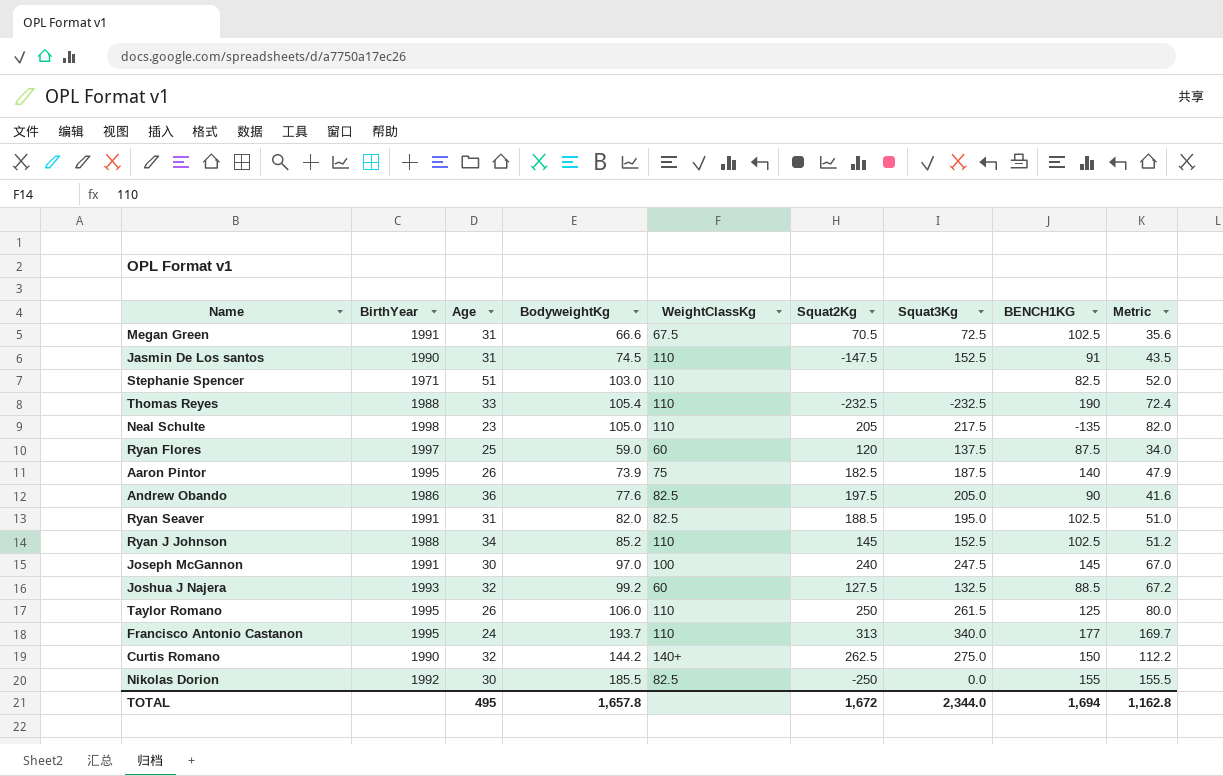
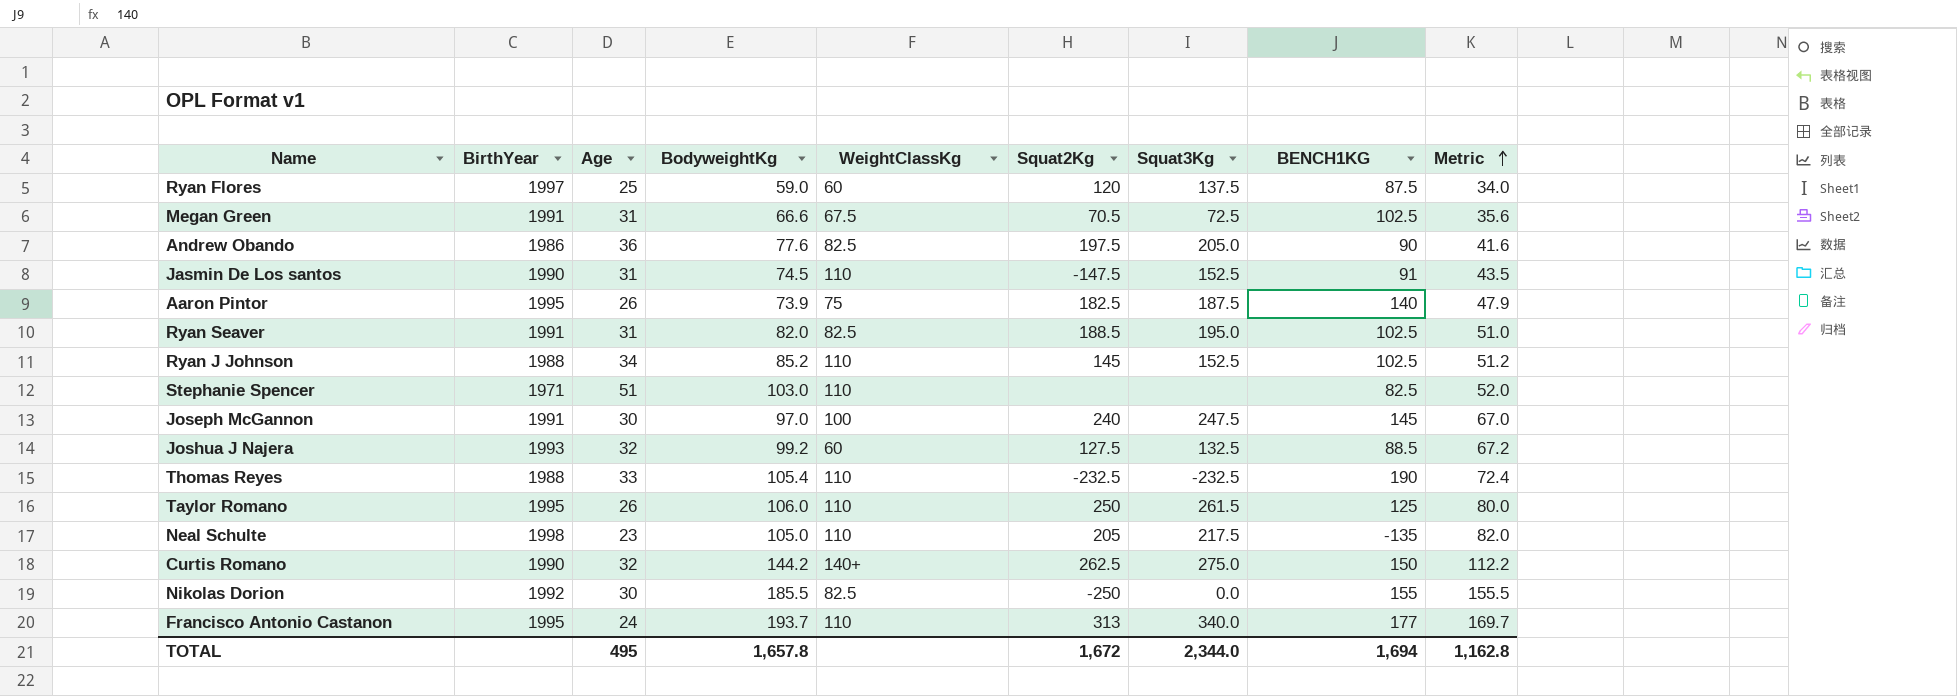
row order: none -> Metric ascending

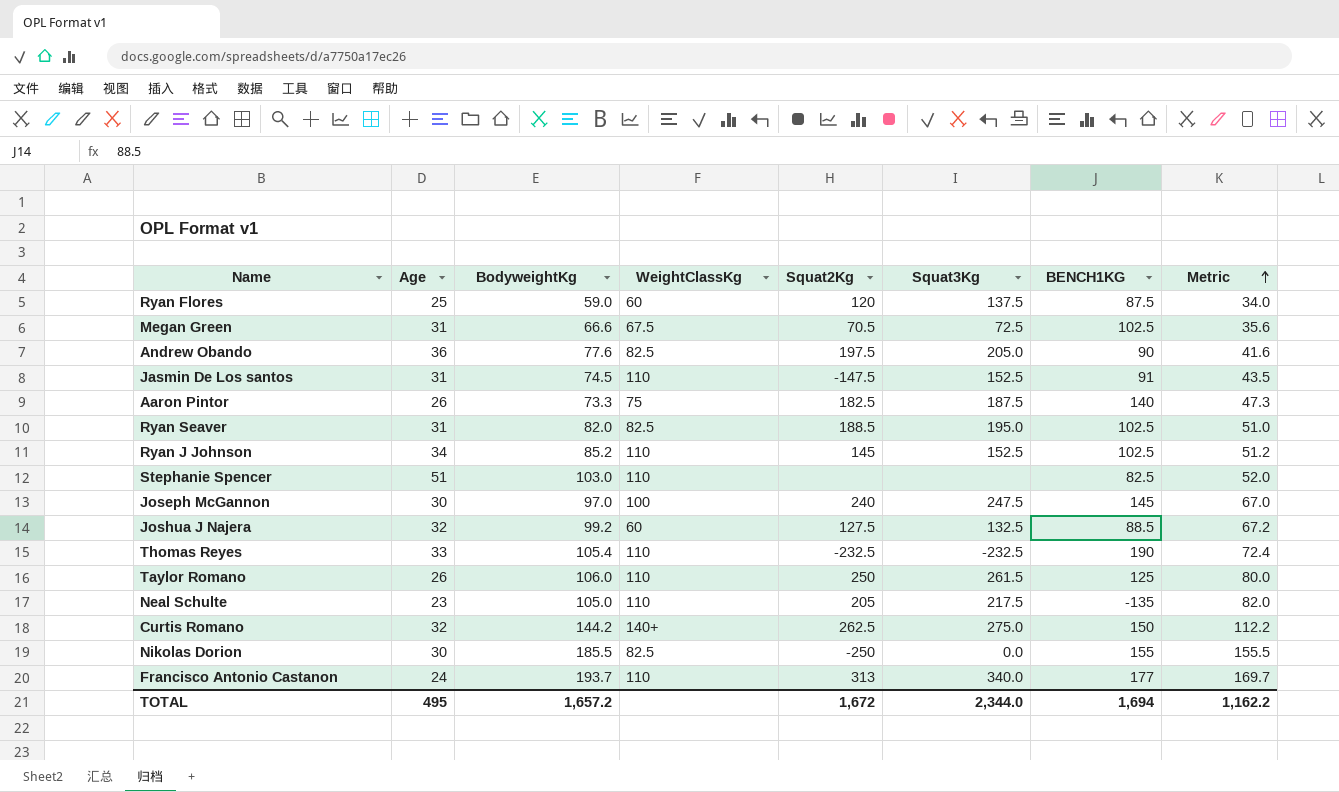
column BirthYear | position: 2 -> none
Aaron Pintor | BodyweightKg: 73.9 -> 73.3
Aaron Pintor | Metric: 47.9 -> 47.3
TOTAL | BodyweightKg: 1,657.8 -> 1,657.2
TOTAL | Metric: 1,162.8 -> 1,162.2

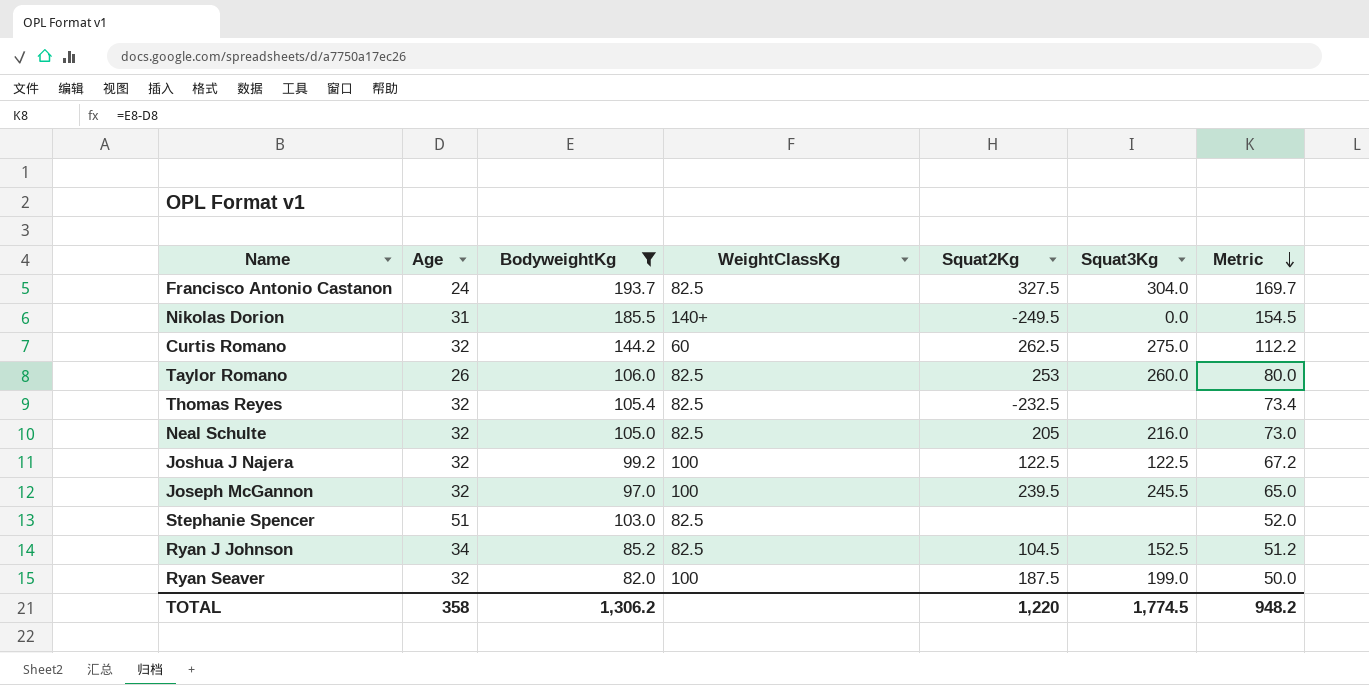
filter: none -> BodyweightKg >= 82.0
row order: Metric ascending -> Metric descending
column BENCH1KG | position: 7 -> none
Francisco Antonio Castanon | WeightClassKg: 110 -> 82.5
Francisco Antonio Castanon | Squat2Kg: 313 -> 327.5
Francisco Antonio Castanon | Squat3Kg: 340.0 -> 304.0
Nikolas Dorion | Age: 30 -> 31
Nikolas Dorion | WeightClassKg: 82.5 -> 140+
Nikolas Dorion | Squat2Kg: -250 -> -249.5
Nikolas Dorion | Metric: 155.5 -> 154.5
Curtis Romano | WeightClassKg: 140+ -> 60
Taylor Romano | WeightClassKg: 110 -> 82.5
Taylor Romano | Squat2Kg: 250 -> 253
Taylor Romano | Squat3Kg: 261.5 -> 260.0
Thomas Reyes | Age: 33 -> 32
Thomas Reyes | WeightClassKg: 110 -> 82.5
Thomas Reyes | Squat3Kg: -232.5 -> none
Thomas Reyes | Metric: 72.4 -> 73.4
Neal Schulte | Age: 23 -> 32
Neal Schulte | WeightClassKg: 110 -> 82.5
Neal Schulte | Squat3Kg: 217.5 -> 216.0
Neal Schulte | Metric: 82.0 -> 73.0
Joshua J Najera | WeightClassKg: 60 -> 100
Joshua J Najera | Squat2Kg: 127.5 -> 122.5
Joshua J Najera | Squat3Kg: 132.5 -> 122.5
Joseph McGannon | Age: 30 -> 32
Joseph McGannon | Squat2Kg: 240 -> 239.5
Joseph McGannon | Squat3Kg: 247.5 -> 245.5
Joseph McGannon | Metric: 67.0 -> 65.0
Stephanie Spencer | WeightClassKg: 110 -> 82.5
Ryan J Johnson | WeightClassKg: 110 -> 82.5
Ryan J Johnson | Squat2Kg: 145 -> 104.5
Ryan Seaver | Age: 31 -> 32
Ryan Seaver | WeightClassKg: 82.5 -> 100
Ryan Seaver | Squat2Kg: 188.5 -> 187.5
Ryan Seaver | Squat3Kg: 195.0 -> 199.0
Ryan Seaver | Metric: 51.0 -> 50.0
TOTAL | Age: 495 -> 358
TOTAL | BodyweightKg: 1,657.2 -> 1,306.2
TOTAL | Squat2Kg: 1,672 -> 1,220
TOTAL | Squat3Kg: 2,344.0 -> 1,774.5
TOTAL | Metric: 1,162.2 -> 948.2

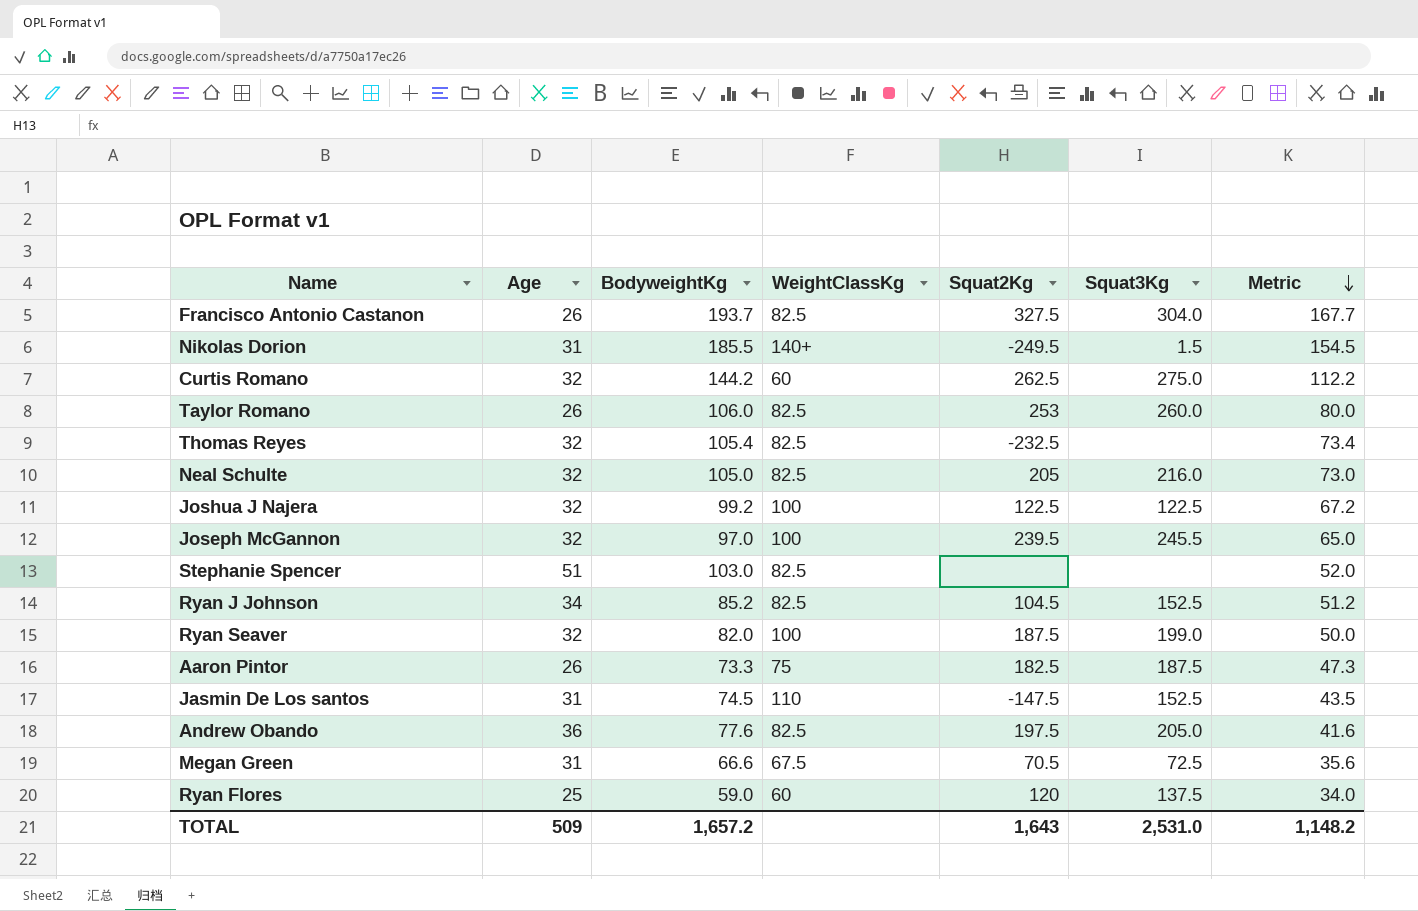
filter: BodyweightKg >= 82.0 -> none
Francisco Antonio Castanon | Age: 24 -> 26
Francisco Antonio Castanon | Metric: 169.7 -> 167.7
Nikolas Dorion | Squat3Kg: 0.0 -> 1.5
TOTAL | Age: 358 -> 509
TOTAL | BodyweightKg: 1,306.2 -> 1,657.2
TOTAL | Squat2Kg: 1,220 -> 1,643
TOTAL | Squat3Kg: 1,774.5 -> 2,531.0
TOTAL | Metric: 948.2 -> 1,148.2

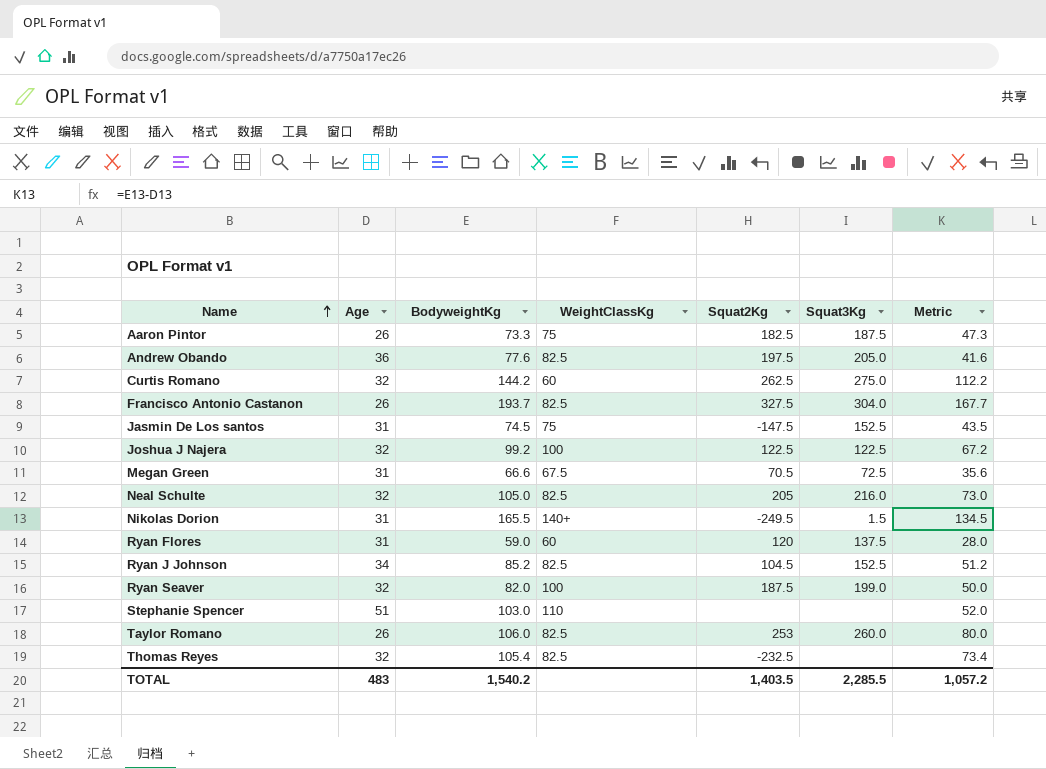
row order: Metric descending -> Name ascending
row Joseph McGannon: 32 | 97.0 | 100 | 239.5 | 245.5 | 65.0 -> none
Jasmin De Los santos | WeightClassKg: 110 -> 75
Nikolas Dorion | BodyweightKg: 185.5 -> 165.5
Nikolas Dorion | Metric: 154.5 -> 134.5
Ryan Flores | Age: 25 -> 31
Ryan Flores | Metric: 34.0 -> 28.0
Stephanie Spencer | WeightClassKg: 82.5 -> 110
TOTAL | Age: 509 -> 483
TOTAL | BodyweightKg: 1,657.2 -> 1,540.2
TOTAL | Squat2Kg: 1,643 -> 1,403.5
TOTAL | Squat3Kg: 2,531.0 -> 2,285.5
TOTAL | Metric: 1,148.2 -> 1,057.2

